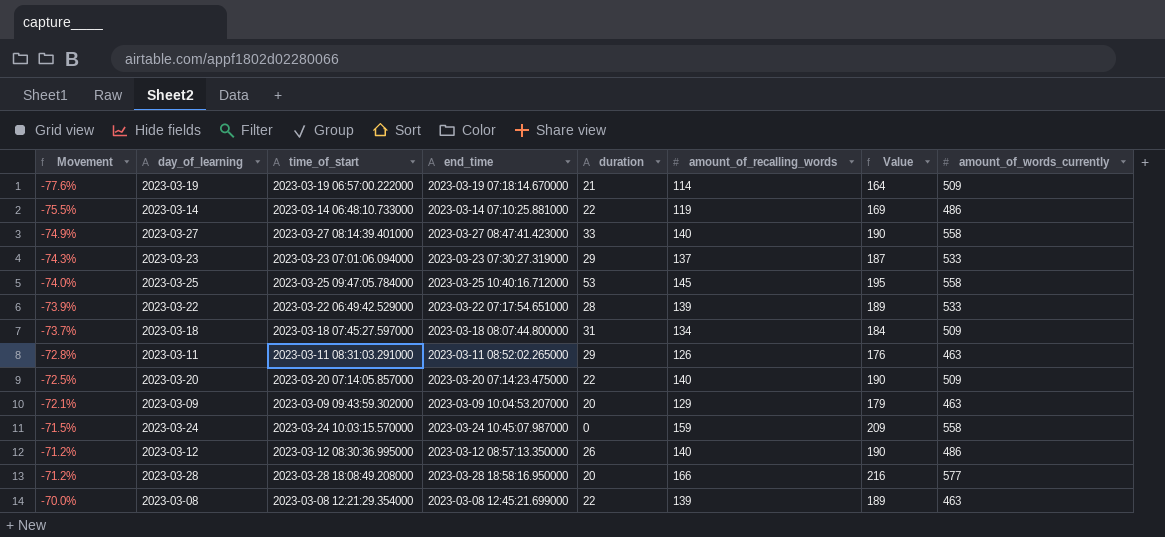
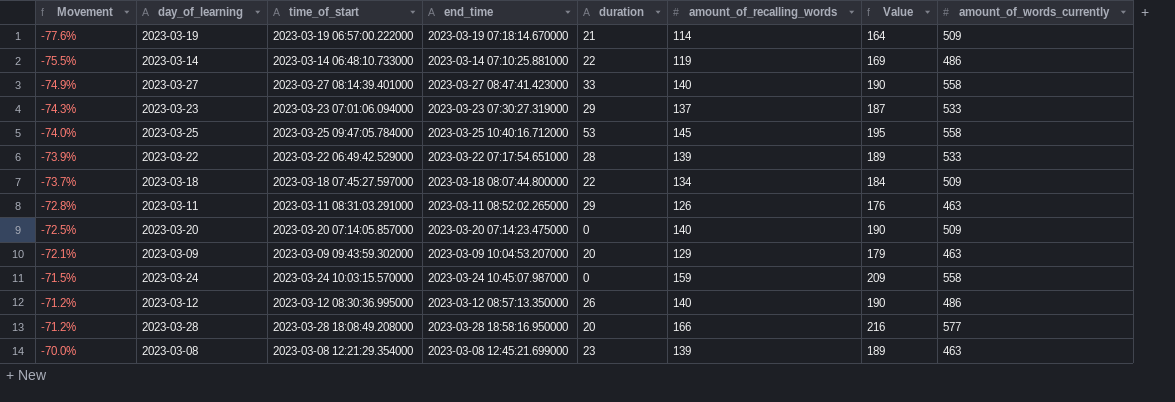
2023-03-18 | duration: 31 -> 22
2023-03-20 | duration: 22 -> 0
2023-03-08 | duration: 22 -> 23

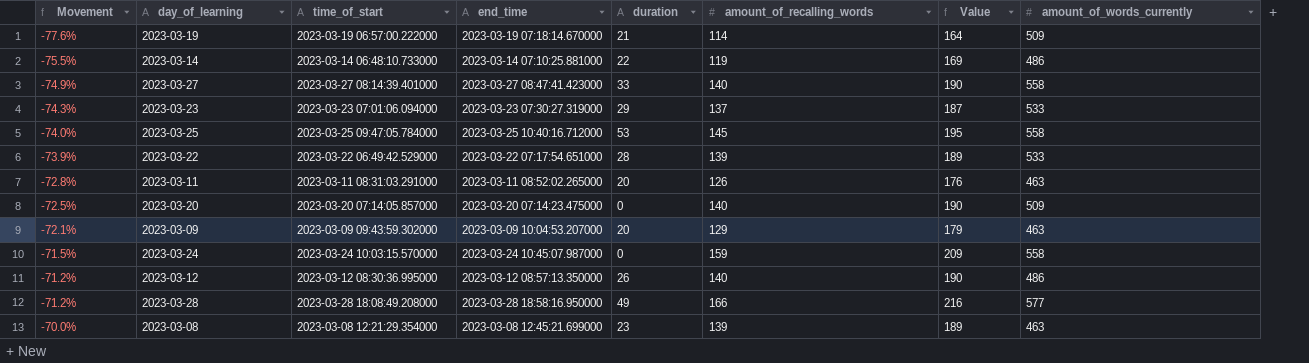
row 2023-03-18: -73.7% | 2023-03-18 07:45:27.597000 | 2023-03-18 08:07:44.800000 | 22 | 134 | 184 | 509 -> none
2023-03-11 | duration: 29 -> 20
2023-03-28 | duration: 20 -> 49

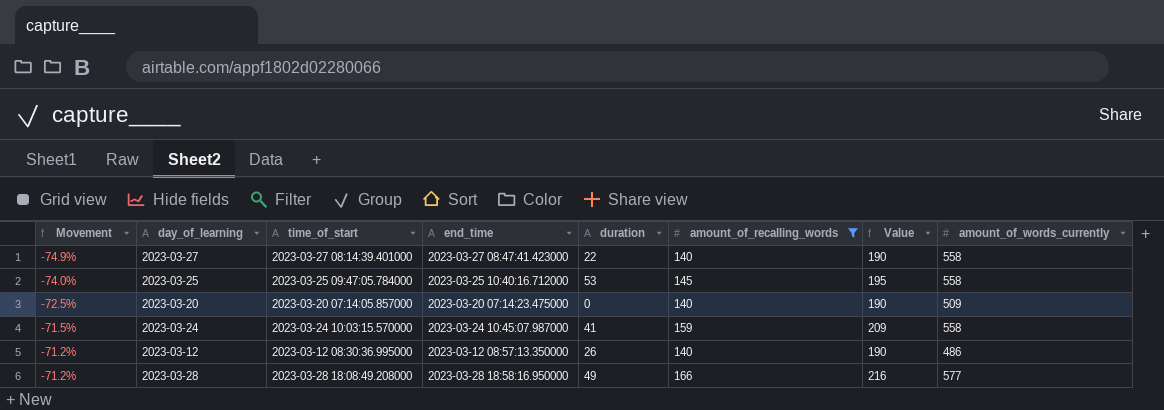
filter: none -> amount_of_recalling_words >= 140
2023-03-27 | duration: 33 -> 22
2023-03-24 | duration: 0 -> 41

